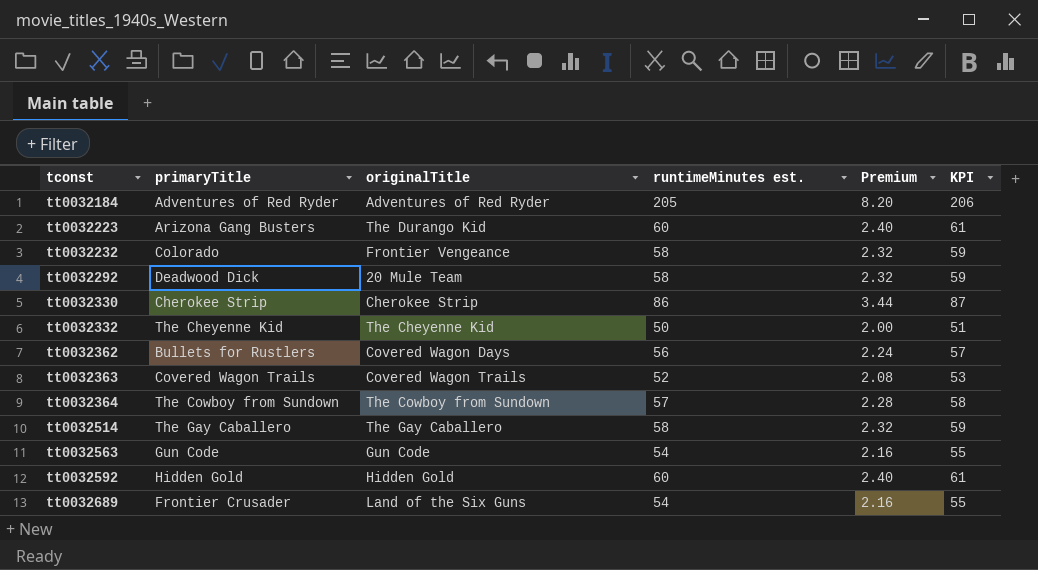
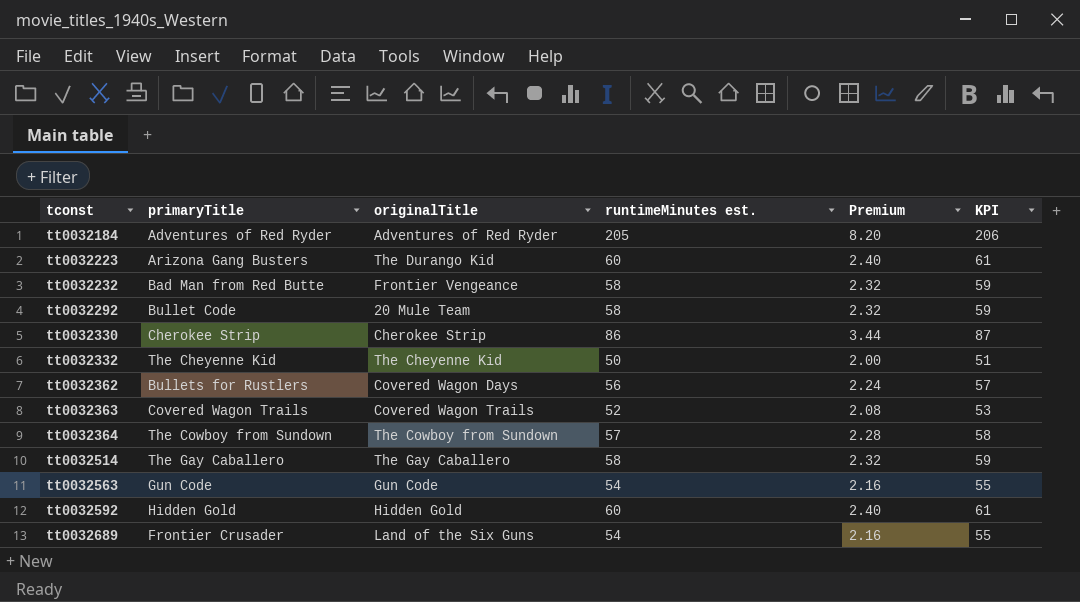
tt0032232 | primaryTitle: Colorado -> Bad Man from Red Butte
tt0032292 | primaryTitle: Deadwood Dick -> Bullet Code

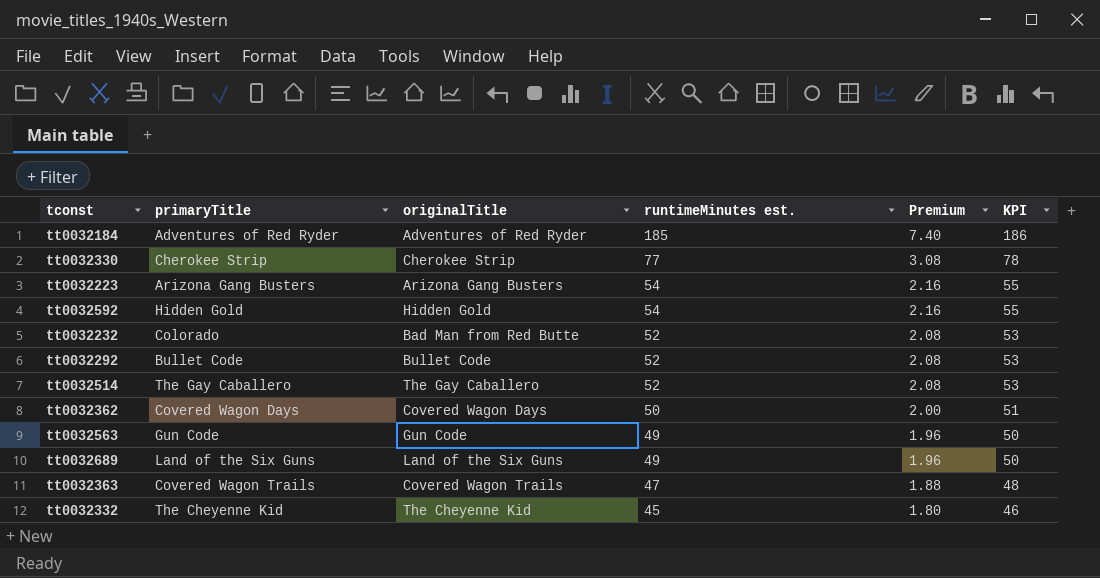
row order: tconst ascending -> runtimeMinutes est. descending
row tt0032364: The Cowboy from Sundown | The Cowboy from Sundown | 57 | 2.28 | 58 -> none
tt0032184 | runtimeMinutes est.: 205 -> 185
tt0032184 | Premium: 8.20 -> 7.40
tt0032184 | KPI: 206 -> 186
tt0032330 | runtimeMinutes est.: 86 -> 77
tt0032330 | Premium: 3.44 -> 3.08
tt0032330 | KPI: 87 -> 78
tt0032223 | originalTitle: The Durango Kid -> Arizona Gang Busters
tt0032223 | runtimeMinutes est.: 60 -> 54
tt0032223 | Premium: 2.40 -> 2.16
tt0032223 | KPI: 61 -> 55
tt0032592 | runtimeMinutes est.: 60 -> 54
tt0032592 | Premium: 2.40 -> 2.16
tt0032592 | KPI: 61 -> 55
tt0032232 | primaryTitle: Bad Man from Red Butte -> Colorado
tt0032232 | originalTitle: Frontier Vengeance -> Bad Man from Red Butte
tt0032232 | runtimeMinutes est.: 58 -> 52
tt0032232 | Premium: 2.32 -> 2.08
tt0032232 | KPI: 59 -> 53
tt0032292 | originalTitle: 20 Mule Team -> Bullet Code
tt0032292 | runtimeMinutes est.: 58 -> 52
tt0032292 | Premium: 2.32 -> 2.08
tt0032292 | KPI: 59 -> 53
tt0032514 | runtimeMinutes est.: 58 -> 52
tt0032514 | Premium: 2.32 -> 2.08
tt0032514 | KPI: 59 -> 53
tt0032362 | primaryTitle: Bullets for Rustlers -> Covered Wagon Days
tt0032362 | runtimeMinutes est.: 56 -> 50
tt0032362 | Premium: 2.24 -> 2.00
tt0032362 | KPI: 57 -> 51
tt0032563 | runtimeMinutes est.: 54 -> 49
tt0032563 | Premium: 2.16 -> 1.96
tt0032563 | KPI: 55 -> 50
tt0032689 | primaryTitle: Frontier Crusader -> Land of the Six Guns
tt0032689 | runtimeMinutes est.: 54 -> 49
tt0032689 | Premium: 2.16 -> 1.96
tt0032689 | KPI: 55 -> 50
tt0032363 | runtimeMinutes est.: 52 -> 47
tt0032363 | Premium: 2.08 -> 1.88
tt0032363 | KPI: 53 -> 48
tt0032332 | runtimeMinutes est.: 50 -> 45
tt0032332 | Premium: 2.00 -> 1.80
tt0032332 | KPI: 51 -> 46

